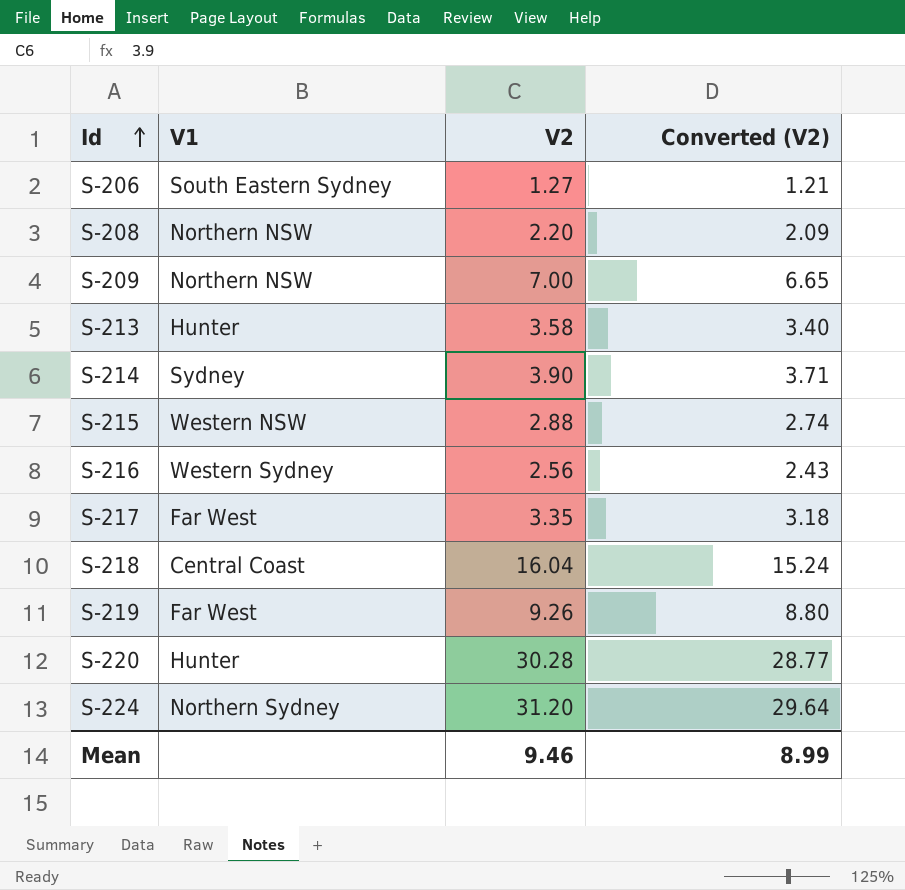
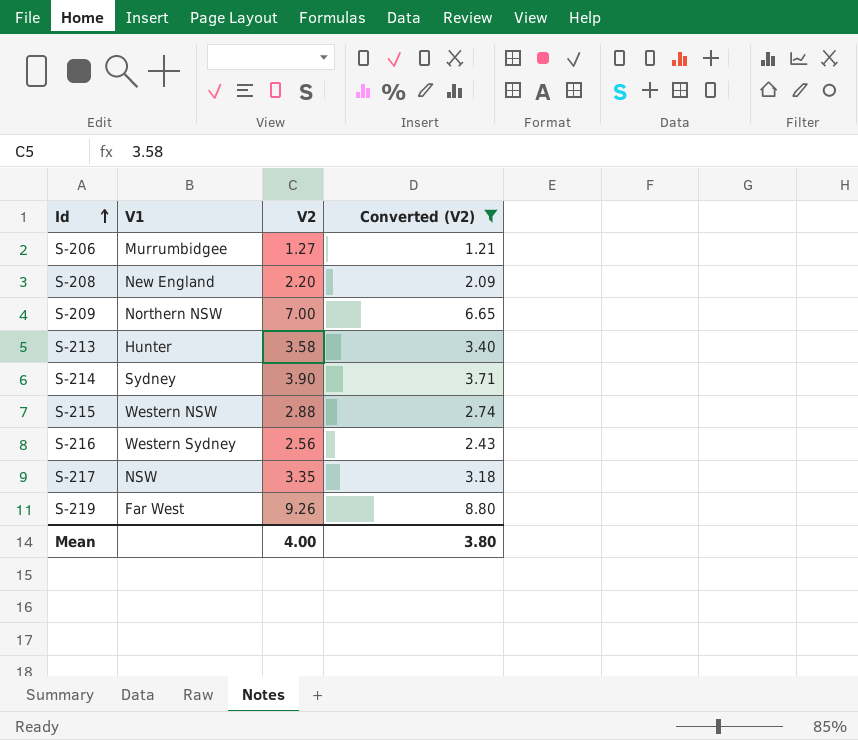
filter: none -> Converted (V2) <= 8.80
S-206 | V1: South Eastern Sydney -> Murrumbidgee
S-208 | V1: Northern NSW -> New England
S-217 | V1: Far West -> NSW
Mean | V2: 9.46 -> 4.00
Mean | Converted (V2): 8.99 -> 3.80

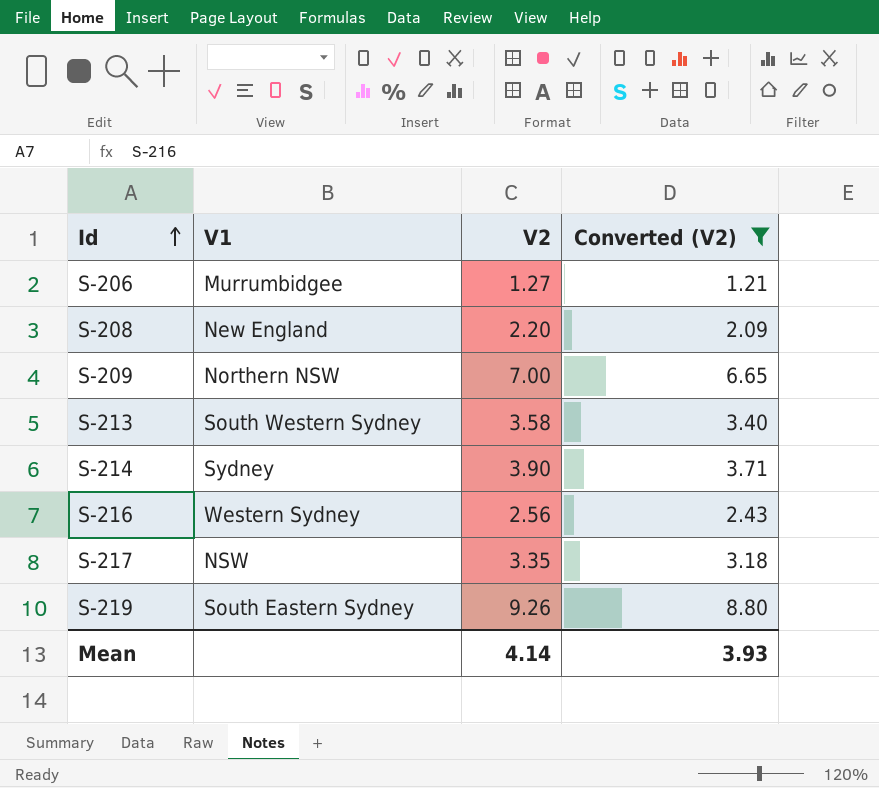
row S-215: Western NSW | 2.88 | 2.74 -> none
S-213 | V1: Hunter -> South Western Sydney
S-219 | V1: Far West -> South Eastern Sydney
Mean | V2: 4.00 -> 4.14
Mean | Converted (V2): 3.80 -> 3.93

